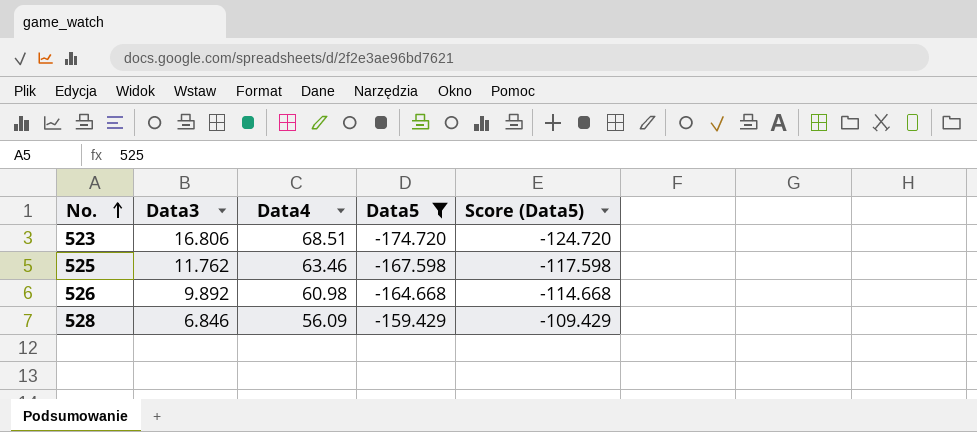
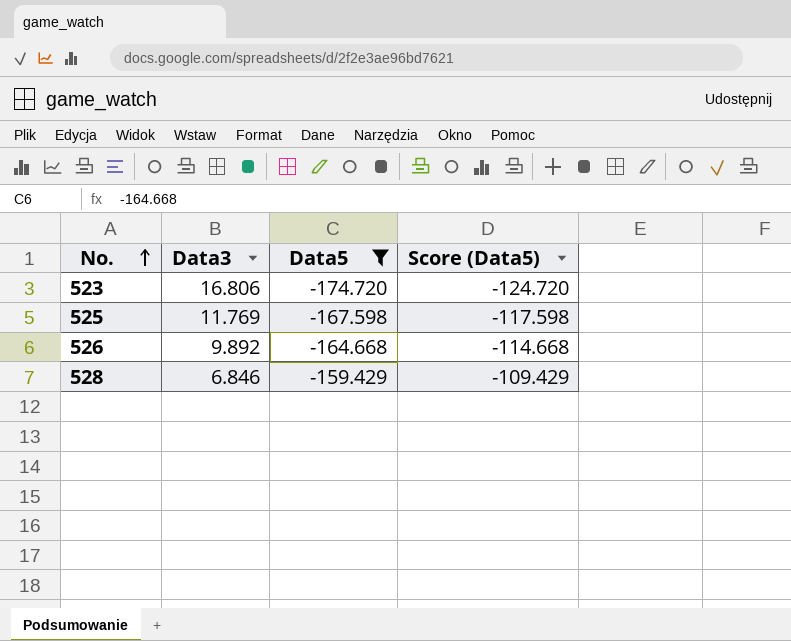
column Data4 | position: 3 -> none
525 | Data3: 11.762 -> 11.769

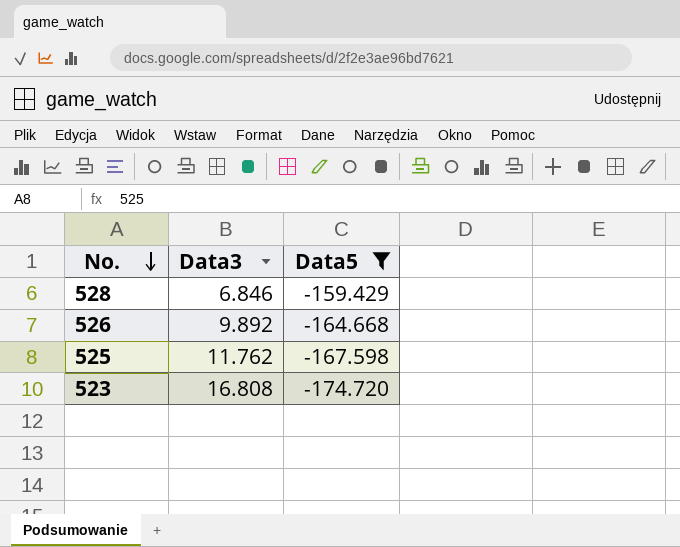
row order: No. ascending -> No. descending
column Score (Data5) | formula: [Data5] + 50 -> none
525 | Data3: 11.769 -> 11.762
523 | Data3: 16.806 -> 16.808

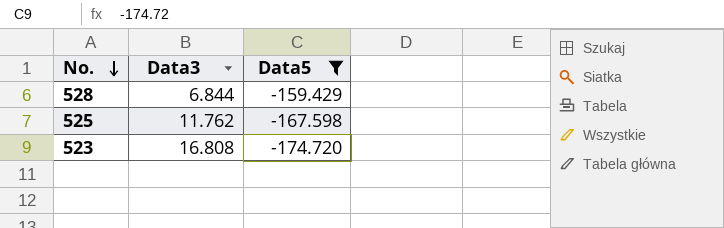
row 526: 9.892 | -164.668 -> none
528 | Data3: 6.846 -> 6.844

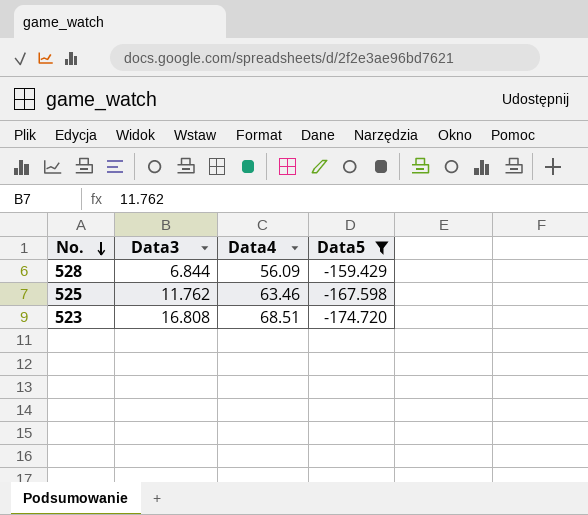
column Data4 | position: none -> 3

